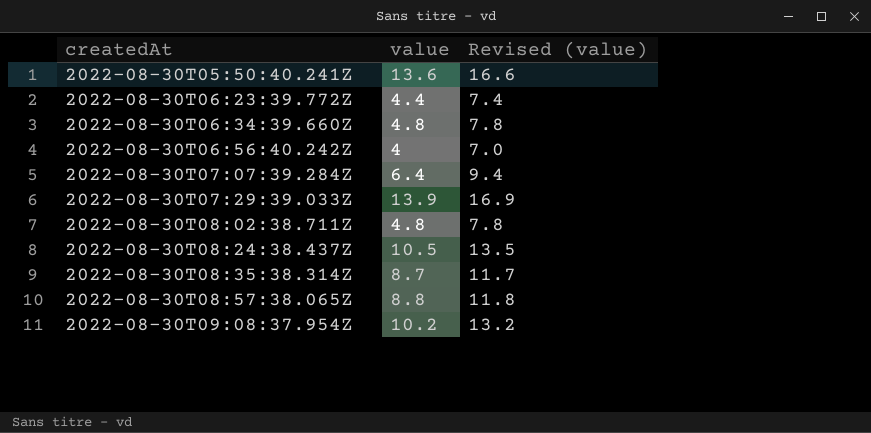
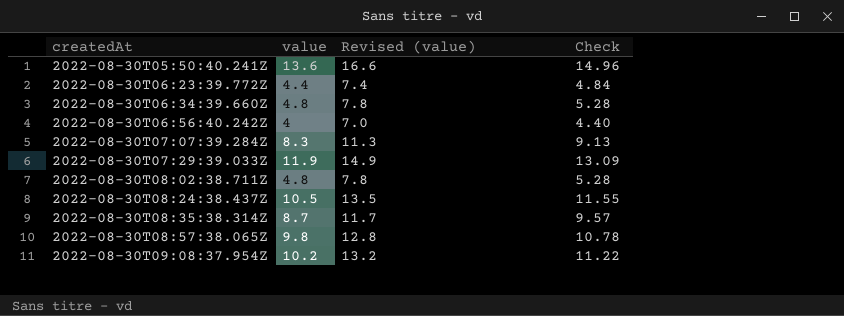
column Check | formula: none -> [value] * 1.1
2022-08-30T07:07:39.284Z | value: 6.4 -> 8.3
2022-08-30T07:07:39.284Z | Revised (value): 9.4 -> 11.3
2022-08-30T07:29:39.033Z | value: 13.9 -> 11.9
2022-08-30T07:29:39.033Z | Revised (value): 16.9 -> 14.9
2022-08-30T08:57:38.065Z | value: 8.8 -> 9.8
2022-08-30T08:57:38.065Z | Revised (value): 11.8 -> 12.8

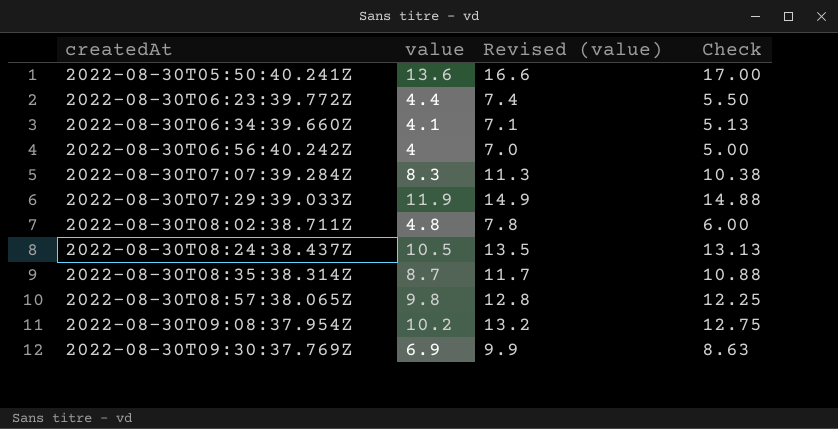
column Check | formula: [value] * 1.1 -> [value] * 1.25
2022-08-30T06:34:39.660Z | value: 4.8 -> 4.1
2022-08-30T06:34:39.660Z | Revised (value): 7.8 -> 7.1
row 2022-08-30T09:30:37.769Z: none -> 6.9 | 9.9 | 8.63

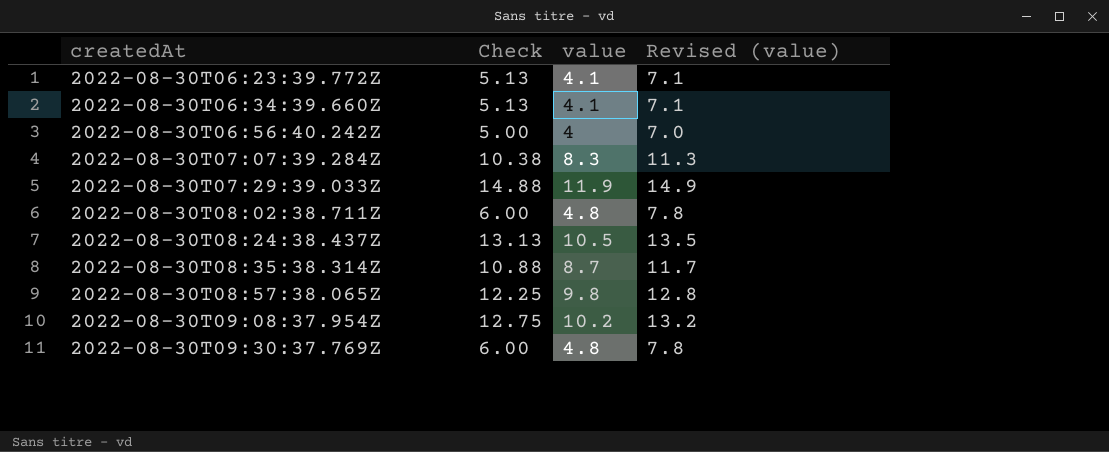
column Check | position: 4 -> 2
row 2022-08-30T05:50:40.241Z: 13.6 | 16.6 | 17.00 -> none
2022-08-30T06:23:39.772Z | Check: 5.50 -> 5.13
2022-08-30T06:23:39.772Z | value: 4.4 -> 4.1
2022-08-30T06:23:39.772Z | Revised (value): 7.4 -> 7.1
2022-08-30T09:30:37.769Z | Check: 8.63 -> 6.00
2022-08-30T09:30:37.769Z | value: 6.9 -> 4.8
2022-08-30T09:30:37.769Z | Revised (value): 9.9 -> 7.8

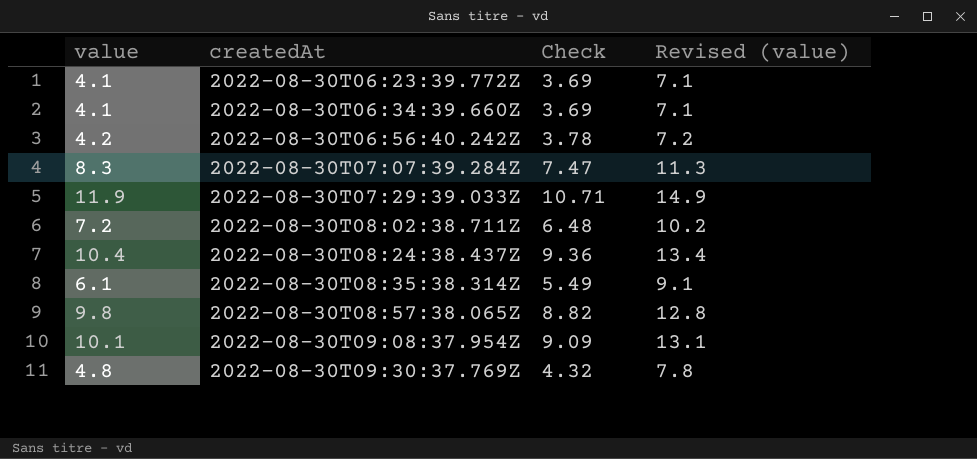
column value | position: 3 -> 1
column Check | formula: [value] * 1.25 -> [value] * 0.9
2022-08-30T06:56:40.242Z | value: 4 -> 4.2
2022-08-30T06:56:40.242Z | Revised (value): 7.0 -> 7.2
2022-08-30T08:02:38.711Z | value: 4.8 -> 7.2
2022-08-30T08:02:38.711Z | Revised (value): 7.8 -> 10.2
2022-08-30T08:24:38.437Z | value: 10.5 -> 10.4
2022-08-30T08:24:38.437Z | Revised (value): 13.5 -> 13.4
2022-08-30T08:35:38.314Z | value: 8.7 -> 6.1
2022-08-30T08:35:38.314Z | Revised (value): 11.7 -> 9.1
2022-08-30T09:08:37.954Z | value: 10.2 -> 10.1
2022-08-30T09:08:37.954Z | Revised (value): 13.2 -> 13.1

